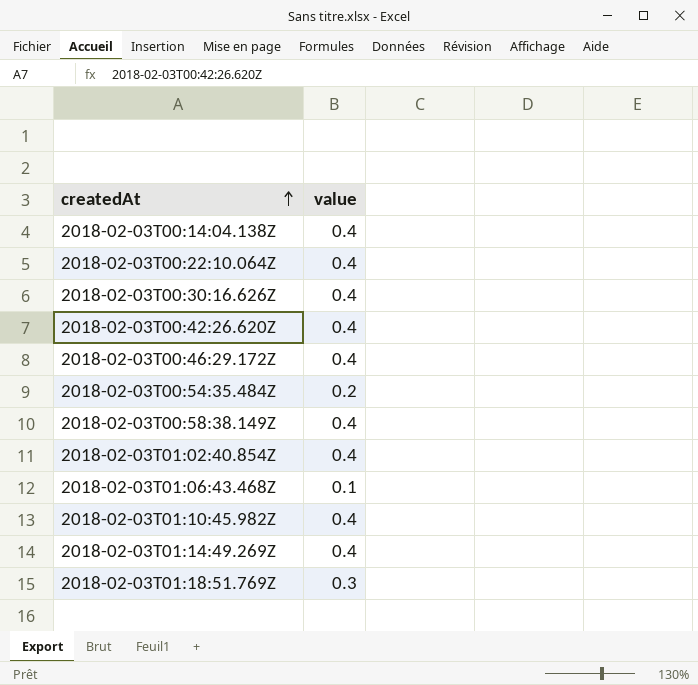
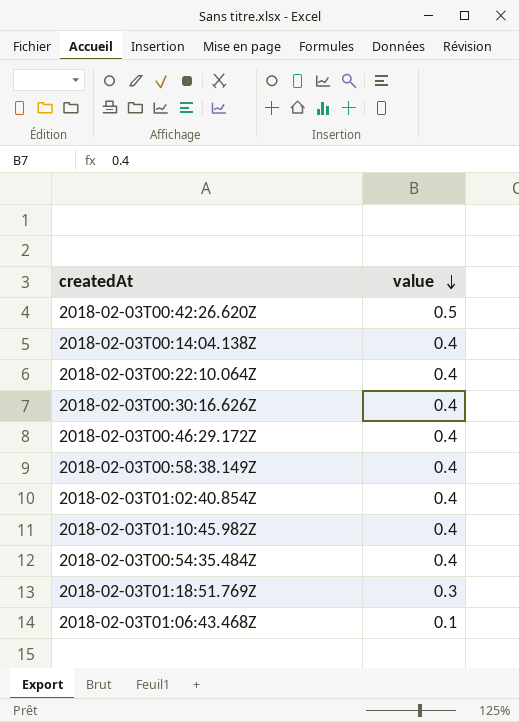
row order: createdAt ascending -> value descending
row 2018-02-03T01:14:49.269Z: 0.4 -> none
2018-02-03T00:42:26.620Z | value: 0.4 -> 0.5
2018-02-03T00:54:35.484Z | value: 0.2 -> 0.4

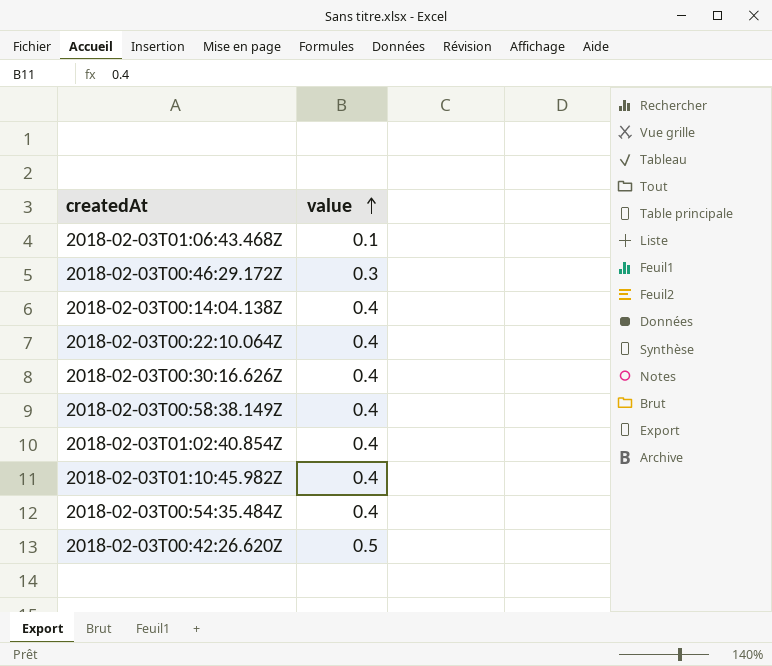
row order: value descending -> value ascending
row 2018-02-03T01:18:51.769Z: 0.3 -> none
2018-02-03T00:46:29.172Z | value: 0.4 -> 0.3

